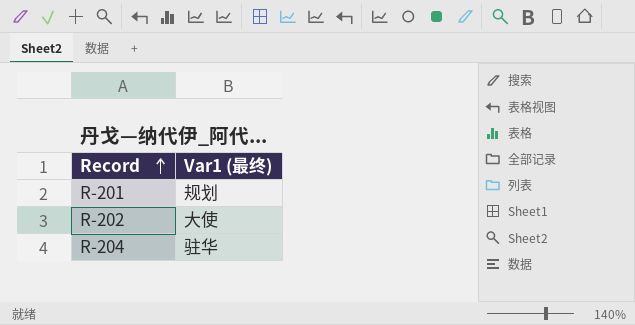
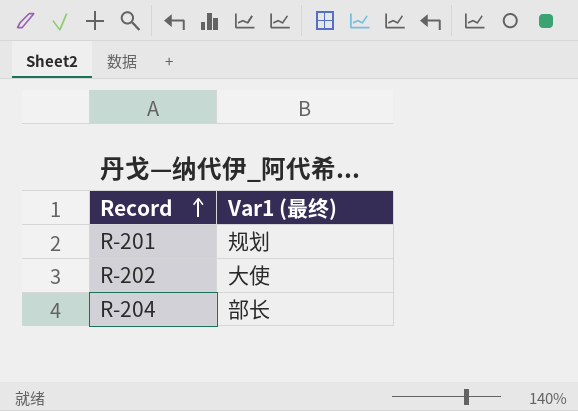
R-204 | Var1 (最终): 驻华 -> 部长

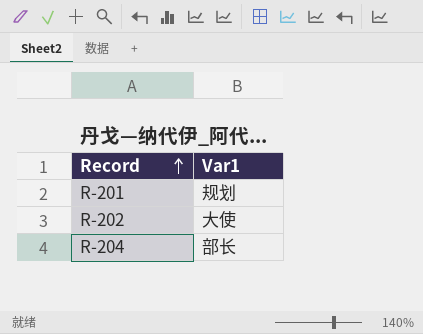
column name: Var1 (最终) -> Var1

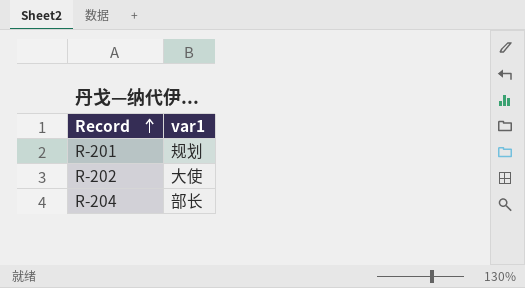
column name: Var1 -> var1

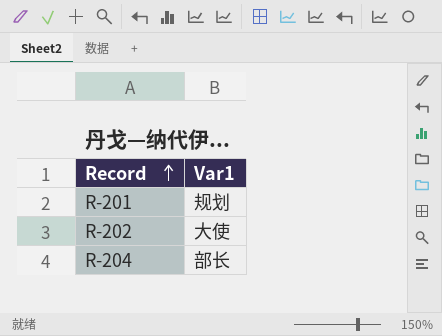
column name: var1 -> Var1

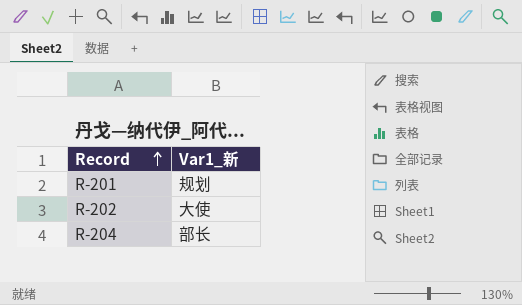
column name: Var1 -> Var1_新

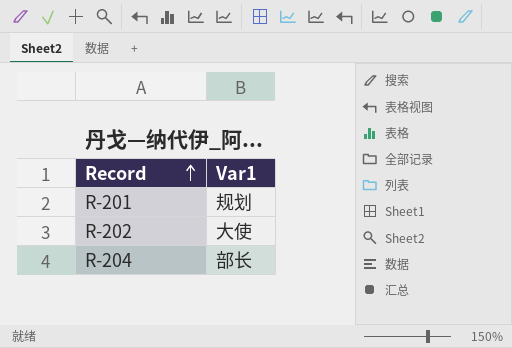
column name: Var1_新 -> Var1

